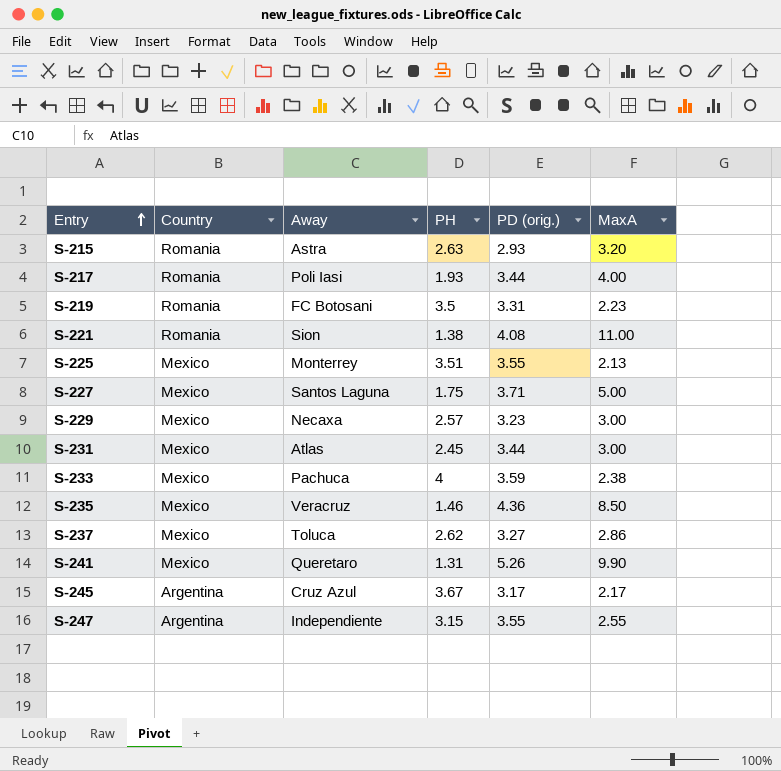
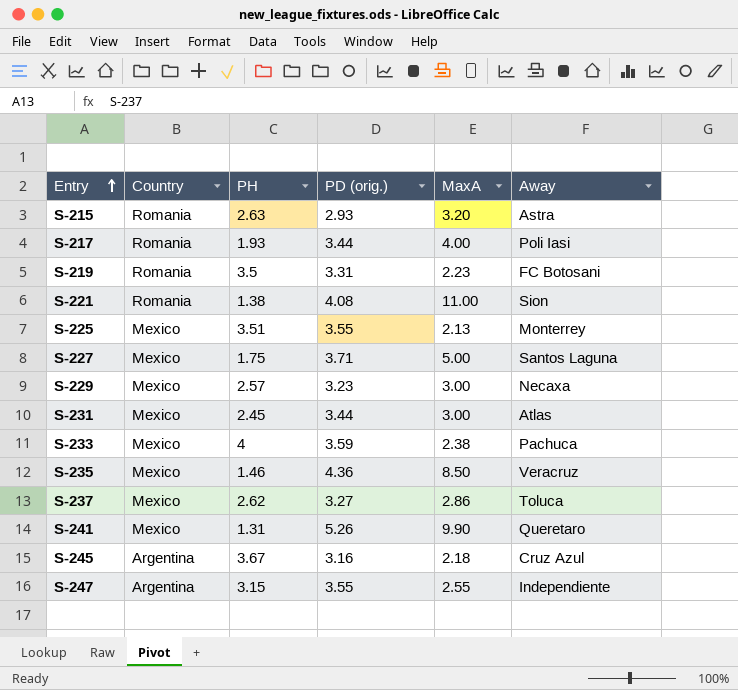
column Away | position: 3 -> 6
S-245 | PD (orig.): 3.17 -> 3.16
S-245 | MaxA: 2.17 -> 2.18

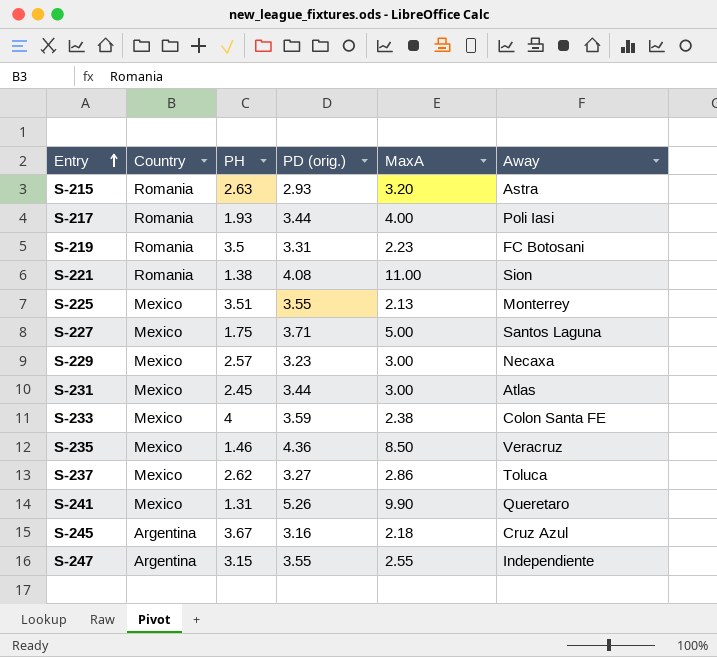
S-233 | Away: Pachuca -> Colon Santa FE

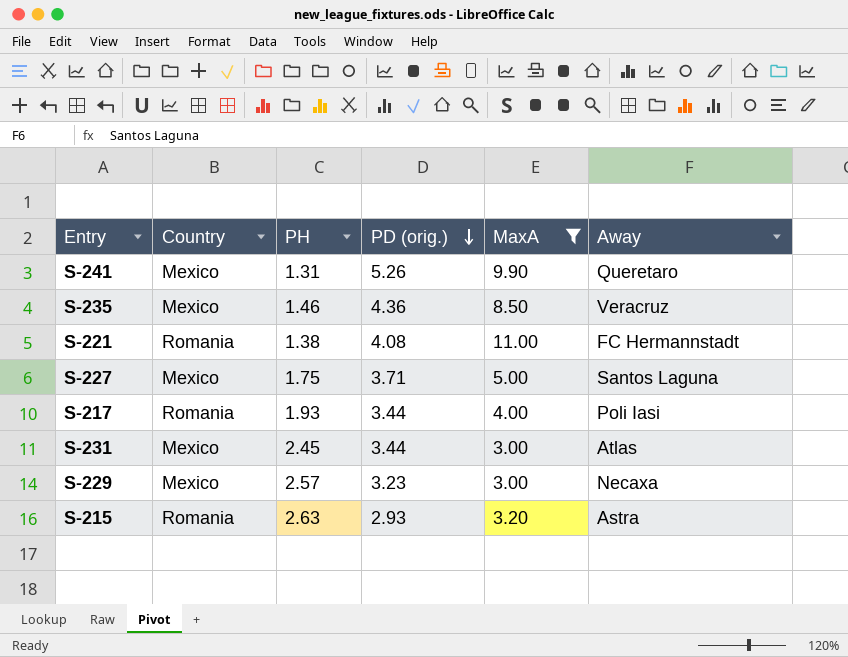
filter: none -> MaxA >= 3.00
row order: Entry ascending -> PD (orig.) descending
S-221 | Away: Sion -> FC Hermannstadt

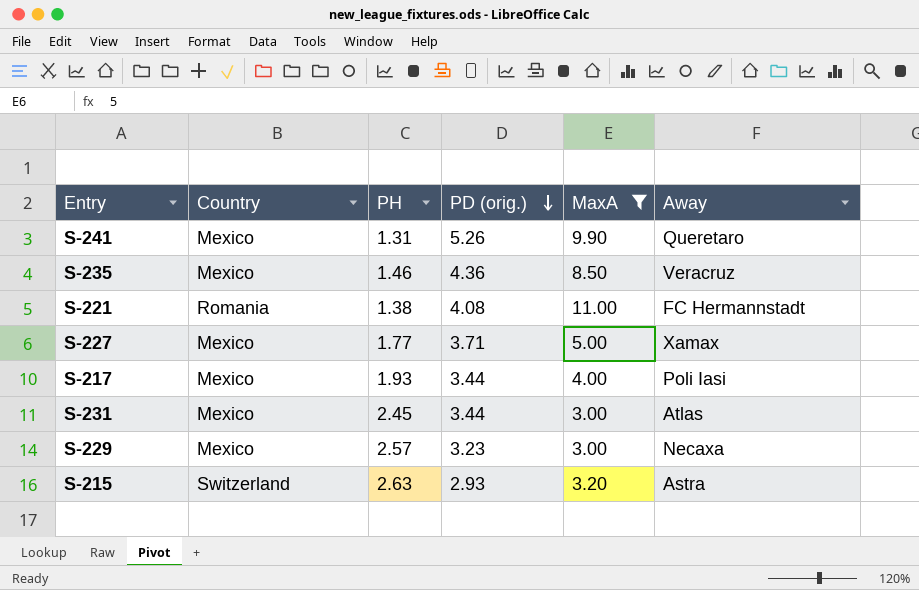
S-227 | PH: 1.75 -> 1.77
S-227 | Away: Santos Laguna -> Xamax
S-217 | Country: Romania -> Mexico
S-215 | Country: Romania -> Switzerland

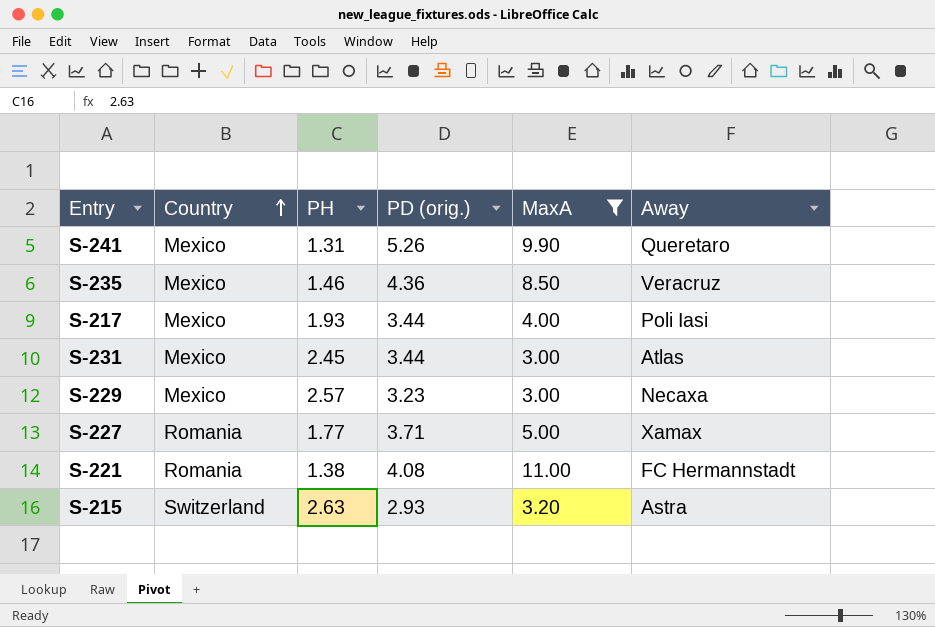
row order: PD (orig.) descending -> Country ascending
S-227 | Country: Mexico -> Romania

